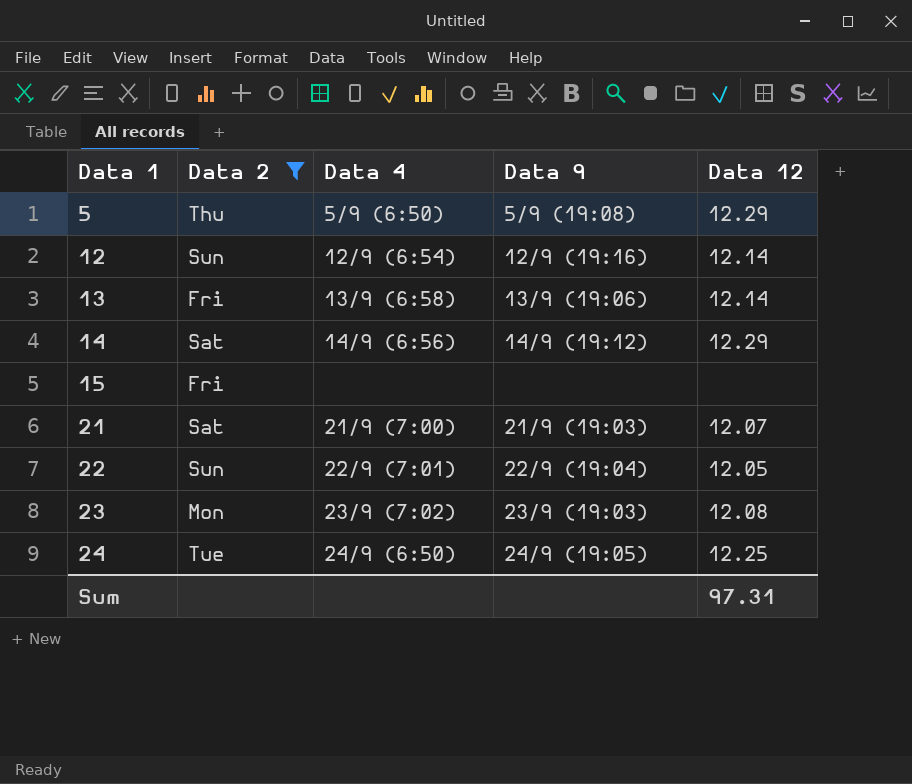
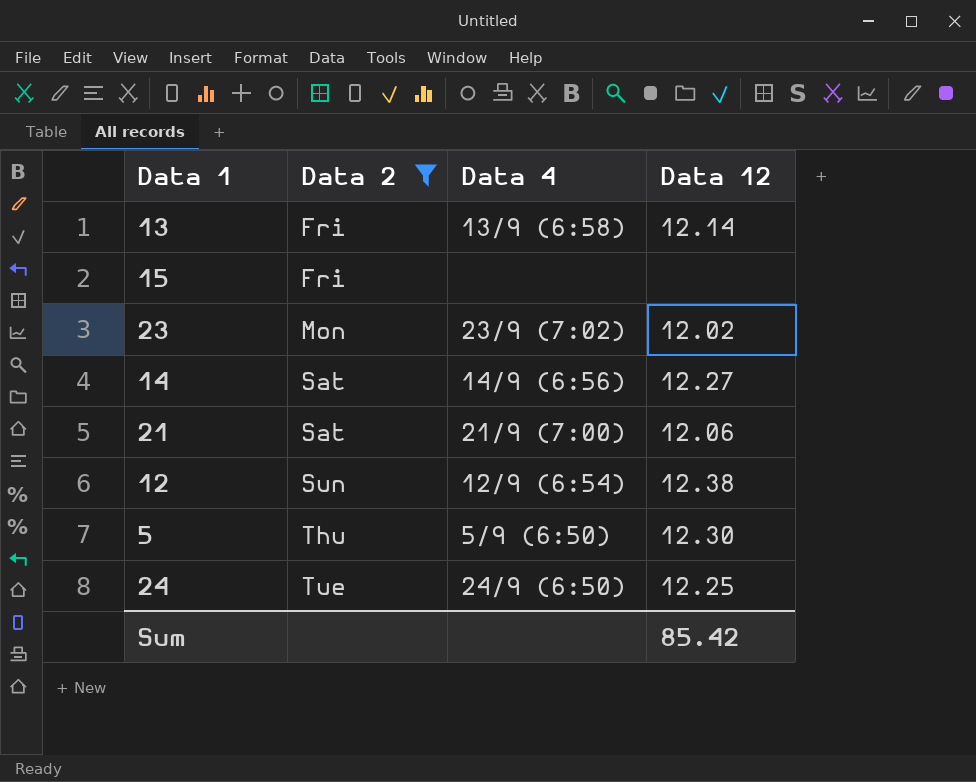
row order: Data 1 ascending -> Data 2 ascending
column Data 9 | position: 4 -> none
row 22: Sun | 22/9 (7:01) | 22/9 (19:04) | 12.05 -> none
23 | Data 12: 12.08 -> 12.02
14 | Data 12: 12.29 -> 12.27
21 | Data 12: 12.07 -> 12.06
12 | Data 12: 12.14 -> 12.38
5 | Data 12: 12.29 -> 12.30
Sum | Data 12: 97.31 -> 85.42

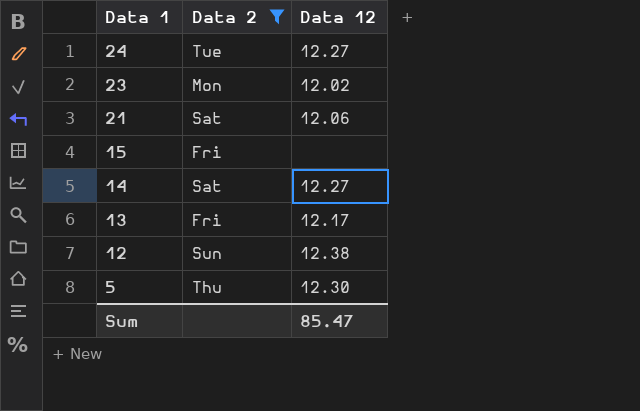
row order: Data 2 ascending -> Data 1 descending
column Data 4 | position: 3 -> none
24 | Data 12: 12.25 -> 12.27
13 | Data 12: 12.14 -> 12.17
Sum | Data 12: 85.42 -> 85.47

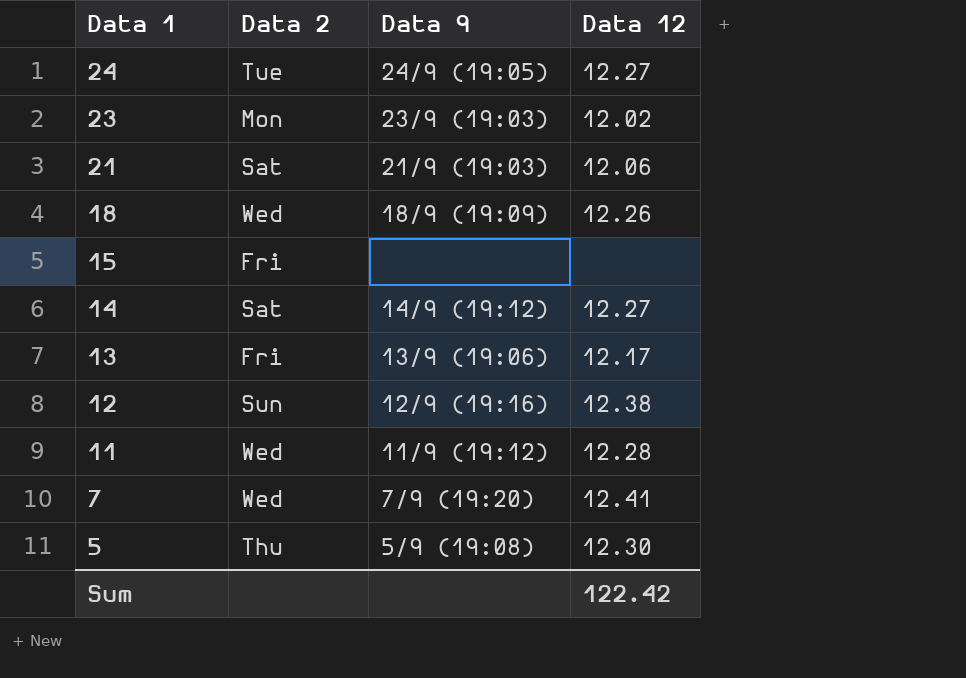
filter: Data 2 != Wed -> none
column Data 9 | position: none -> 3
Sum | Data 12: 85.47 -> 122.42

